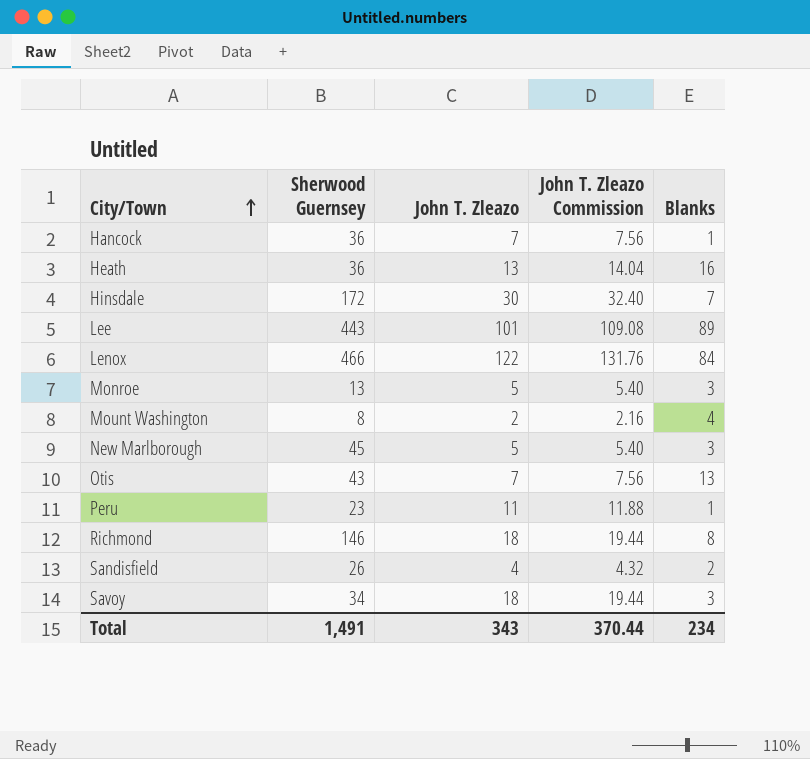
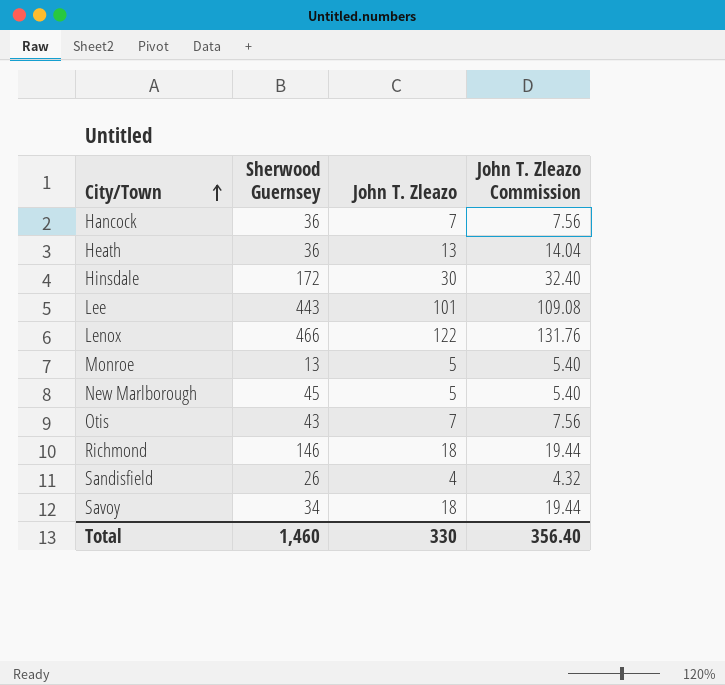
column Blanks | position: 5 -> none
row Mount Washington: 8 | 2 | 2.16 | 4 -> none
row Peru: 23 | 11 | 11.88 | 1 -> none
Total | Sherwood Guernsey: 1,491 -> 1,460
Total | John T. Zleazo: 343 -> 330
Total | John T. Zleazo Commission: 370.44 -> 356.40

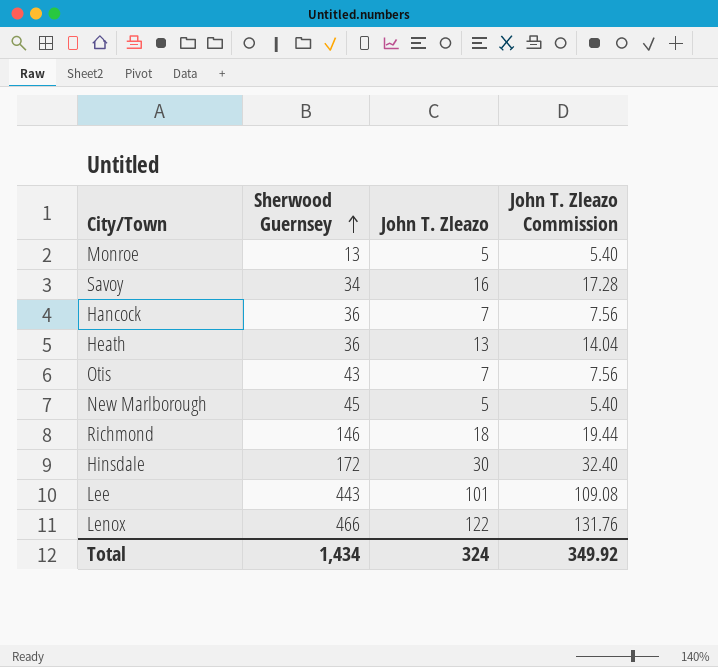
row order: City/Town ascending -> Sherwood Guernsey ascending
row Sandisfield: 26 | 4 | 4.32 -> none
Savoy | John T. Zleazo: 18 -> 16
Savoy | John T. Zleazo Commission: 19.44 -> 17.28
Total | Sherwood Guernsey: 1,460 -> 1,434
Total | John T. Zleazo: 330 -> 324
Total | John T. Zleazo Commission: 356.40 -> 349.92

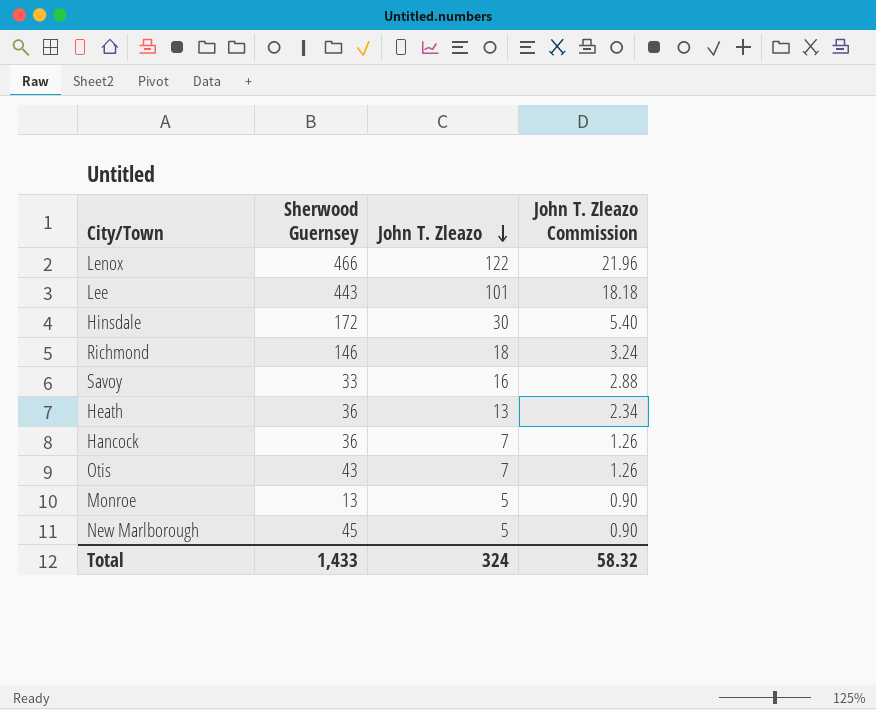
row order: Sherwood Guernsey ascending -> John T. Zleazo descending
column John T. Zleazo Commission | formula: [John T. Zleazo] * 1.08 -> [John T. Zleazo] * 0.18
Savoy | Sherwood Guernsey: 34 -> 33
Total | Sherwood Guernsey: 1,434 -> 1,433
Total | John T. Zleazo Commission: 349.92 -> 58.32

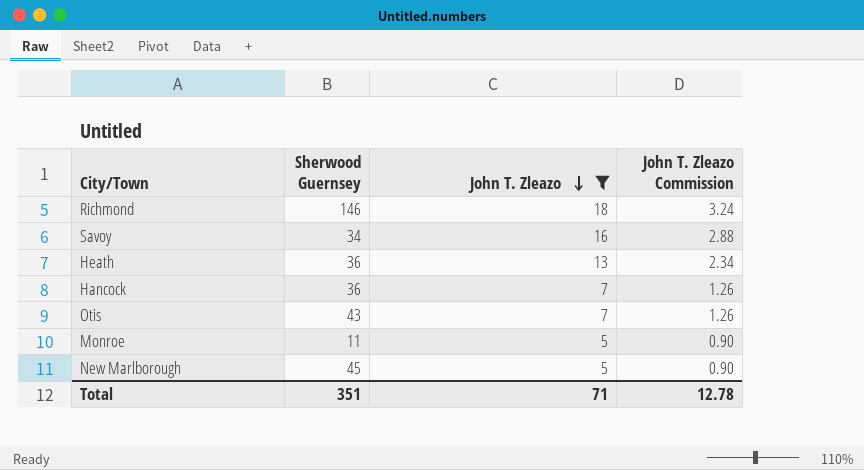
filter: none -> John T. Zleazo <= 18
Savoy | Sherwood Guernsey: 33 -> 34
Monroe | Sherwood Guernsey: 13 -> 11
Total | Sherwood Guernsey: 1,433 -> 351
Total | John T. Zleazo: 324 -> 71
Total | John T. Zleazo Commission: 58.32 -> 12.78

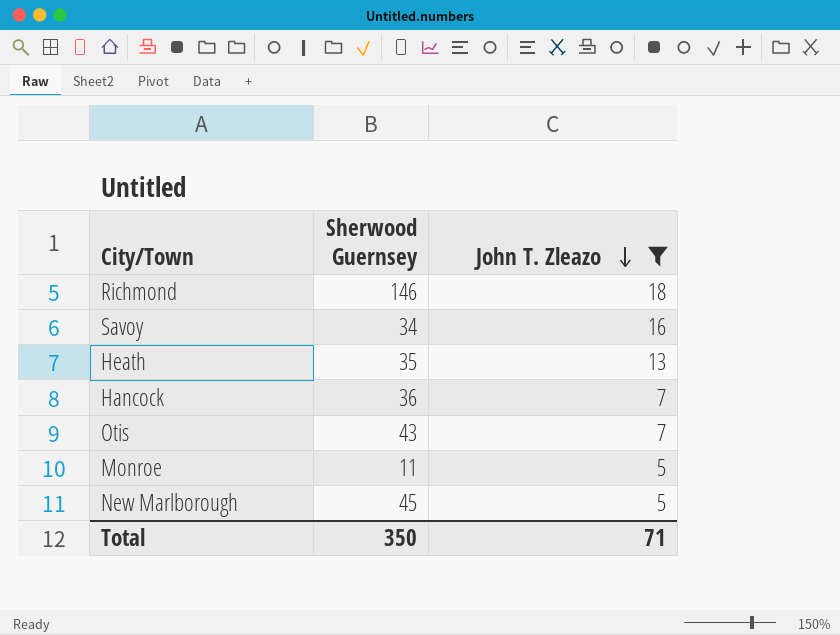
column John T. Zleazo Commission | formula: [John T. Zleazo] * 0.18 -> none
Heath | Sherwood Guernsey: 36 -> 35
Total | Sherwood Guernsey: 351 -> 350

